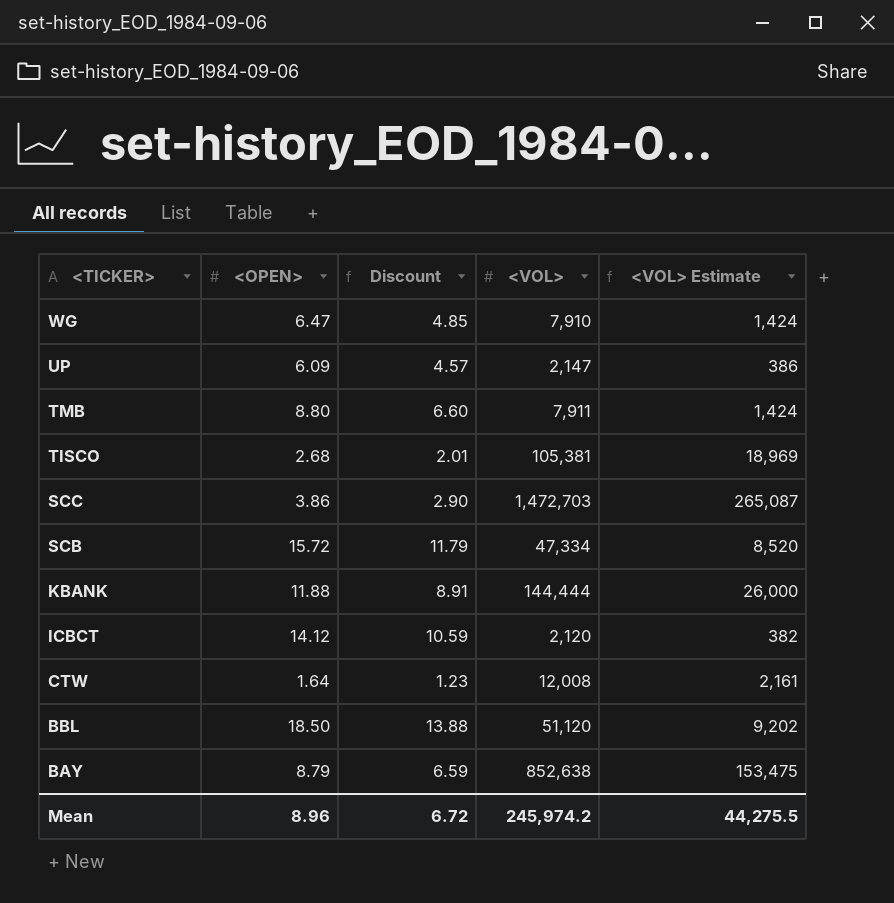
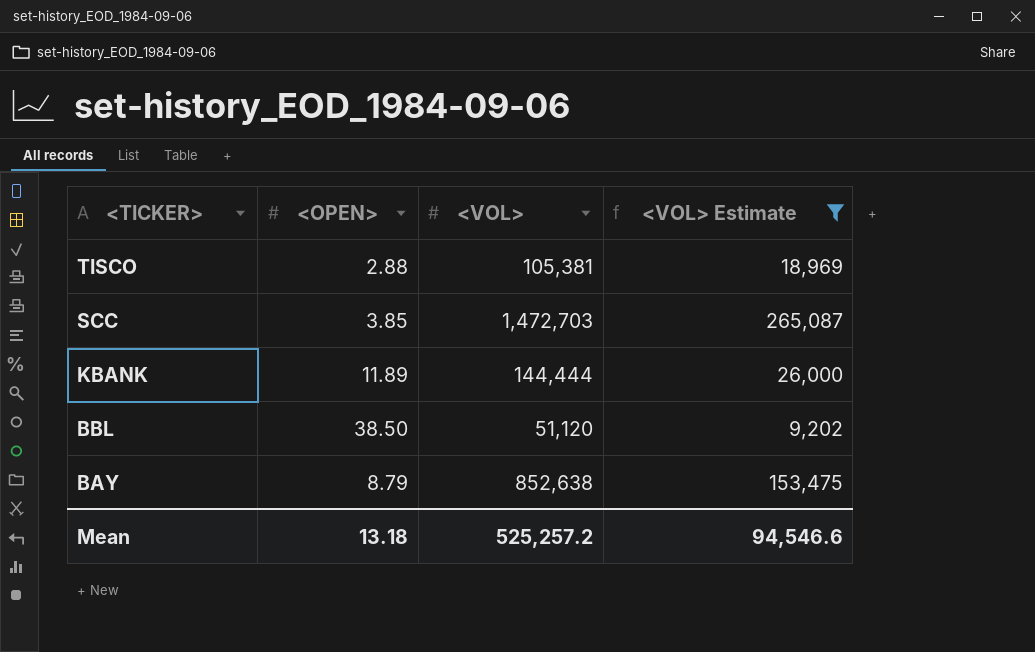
filter: none -> <VOL> Estimate >= 9,202
column Discount | formula: [<OPEN>] * 0.75 -> none
TISCO | <OPEN>: 2.68 -> 2.88
SCC | <OPEN>: 3.86 -> 3.85
KBANK | <OPEN>: 11.88 -> 11.89
BBL | <OPEN>: 18.50 -> 38.50
Mean | <OPEN>: 8.96 -> 13.18
Mean | <VOL>: 245,974.2 -> 525,257.2
Mean | <VOL> Estimate: 44,275.5 -> 94,546.6

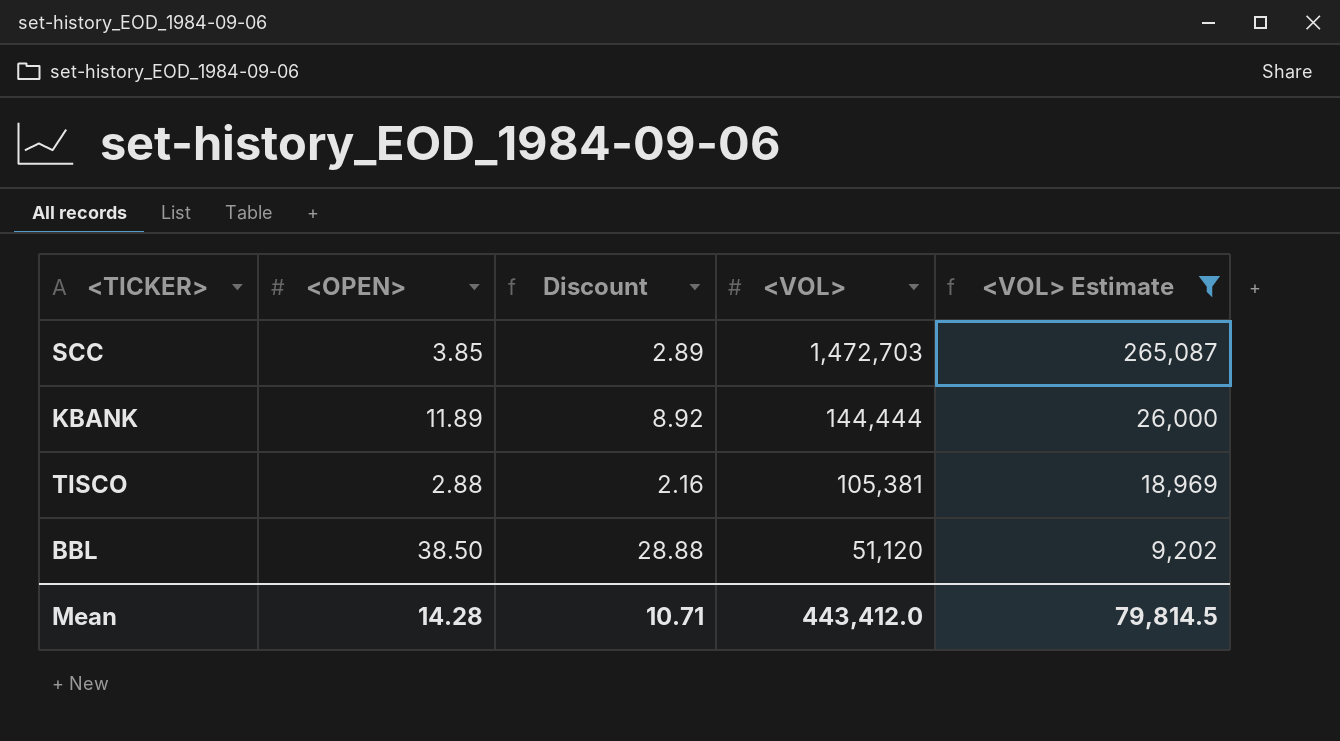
row order: <TICKER> descending -> <VOL> descending
column Discount | formula: none -> [<OPEN>] * 0.75
row BAY: 8.79 | 852,638 | 153,475 -> none
Mean | <OPEN>: 13.18 -> 14.28
Mean | <VOL>: 525,257.2 -> 443,412.0
Mean | <VOL> Estimate: 94,546.6 -> 79,814.5

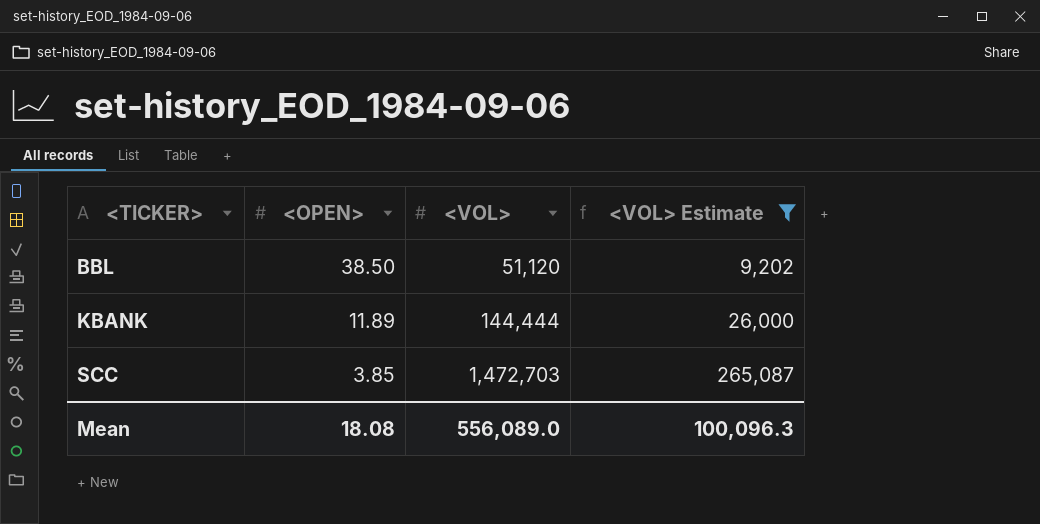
row order: <VOL> descending -> <TICKER> ascending
column Discount | formula: [<OPEN>] * 0.75 -> none
row TISCO: 2.88 | 2.16 | 105,381 | 18,969 -> none
Mean | <OPEN>: 14.28 -> 18.08
Mean | <VOL>: 443,412.0 -> 556,089.0
Mean | <VOL> Estimate: 79,814.5 -> 100,096.3

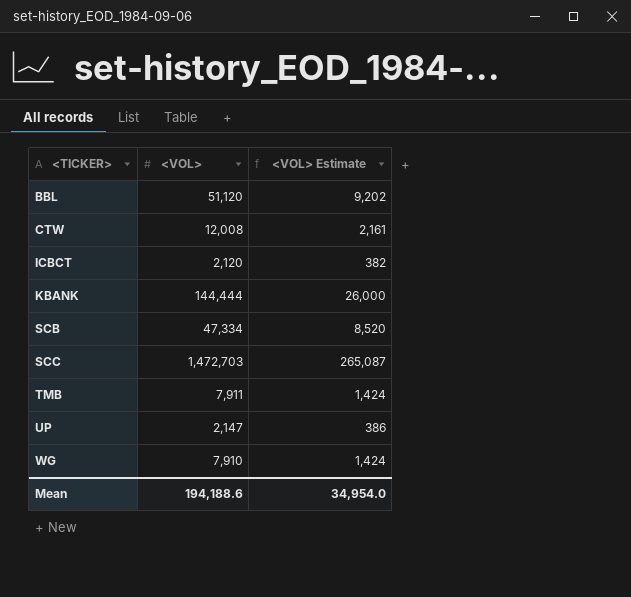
filter: <VOL> Estimate >= 9,202 -> none
column <OPEN> | position: 2 -> none
Mean | <VOL>: 556,089.0 -> 194,188.6
Mean | <VOL> Estimate: 100,096.3 -> 34,954.0

